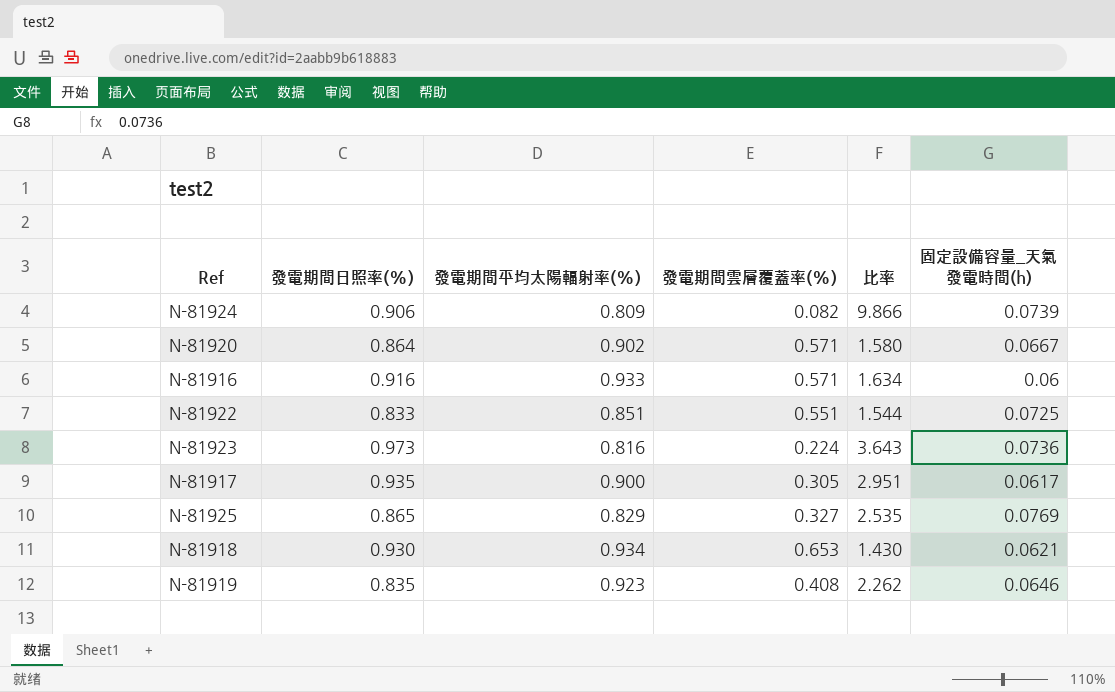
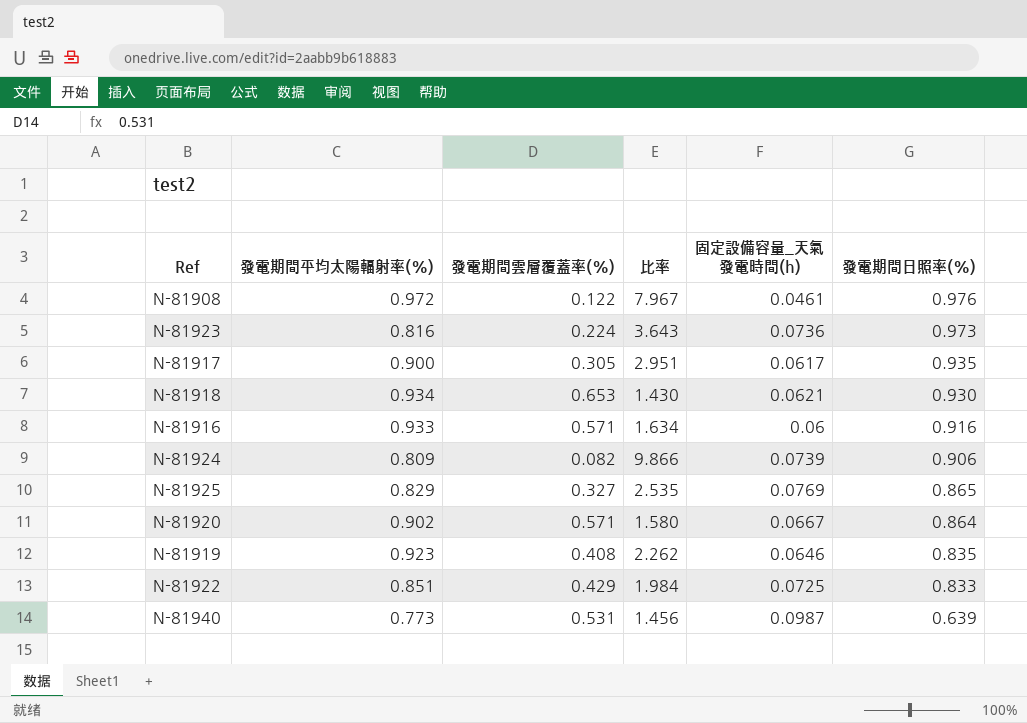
row order: none -> 發電期間日照率(%) descending
column 發電期間日照率(%) | position: 2 -> 6
row N-81908: none -> 0.972 | 0.122 | 7.967 | 0.0461 | 0.976
N-81922 | 發電期間雲層覆蓋率(%): 0.551 -> 0.429
N-81922 | 比率: 1.544 -> 1.984
row N-81940: none -> 0.773 | 0.531 | 1.456 | 0.0987 | 0.639

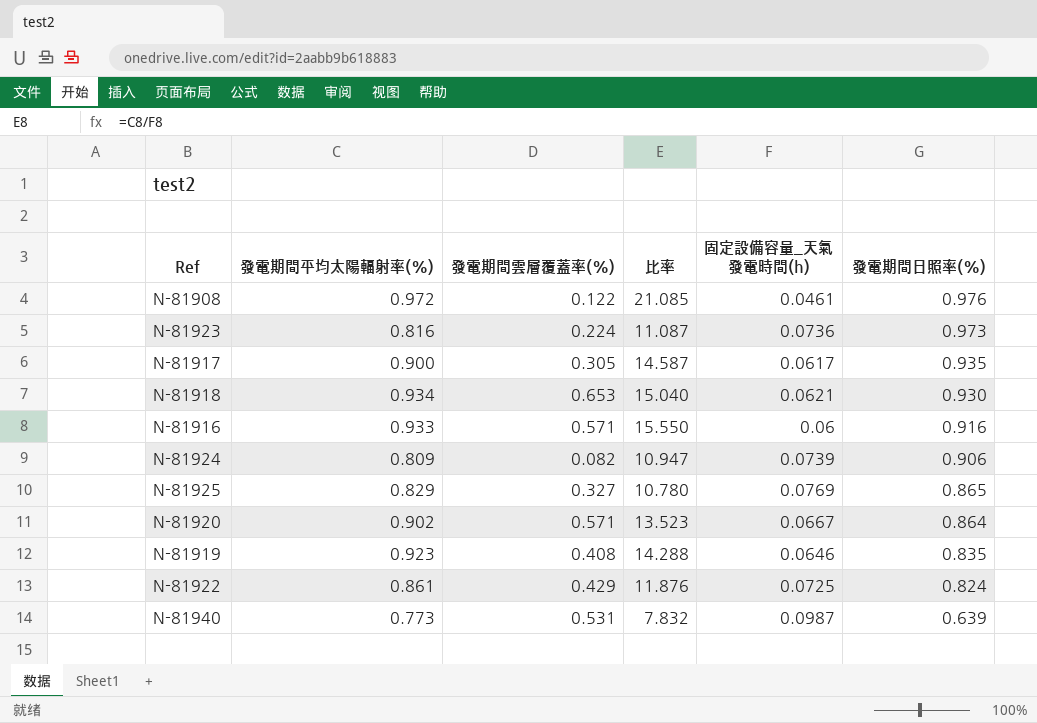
column 比率 | formula: [發電期間平均太陽輻射率(%)] / [發電期間雲層覆蓋率(%)] -> [發電期間平均太陽輻射率(%)] / [固定設備容量_天氣發電時間(h)]
N-81922 | 發電期間平均太陽輻射率(%): 0.851 -> 0.861
N-81922 | 發電期間日照率(%): 0.833 -> 0.824

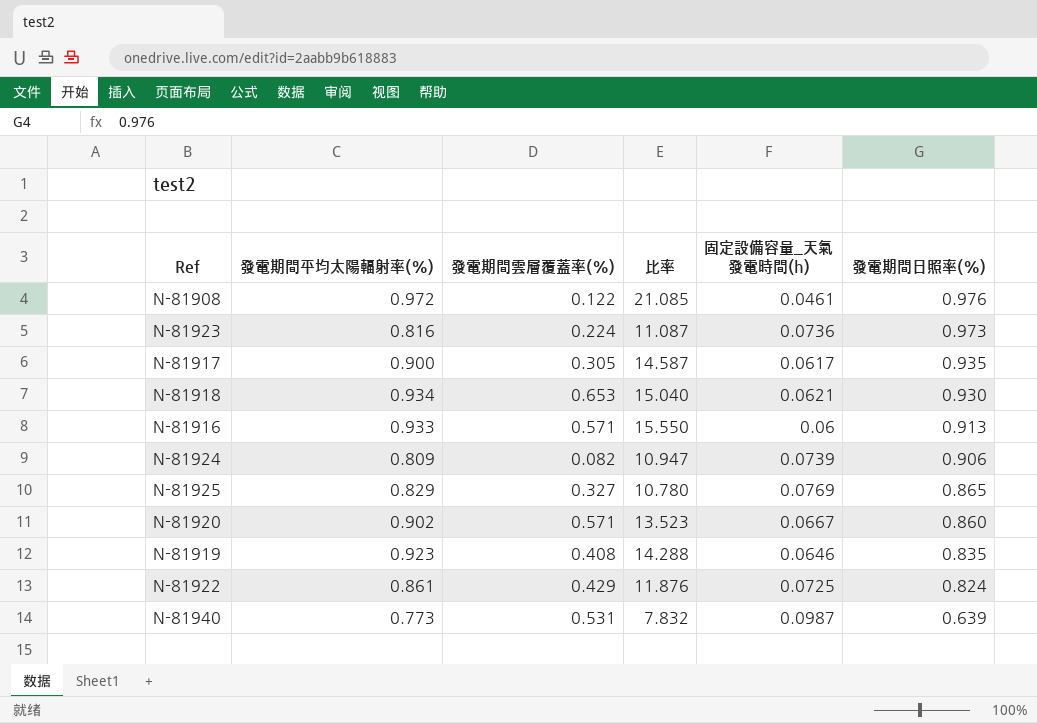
N-81916 | 發電期間日照率(%): 0.916 -> 0.913
N-81920 | 發電期間日照率(%): 0.864 -> 0.860

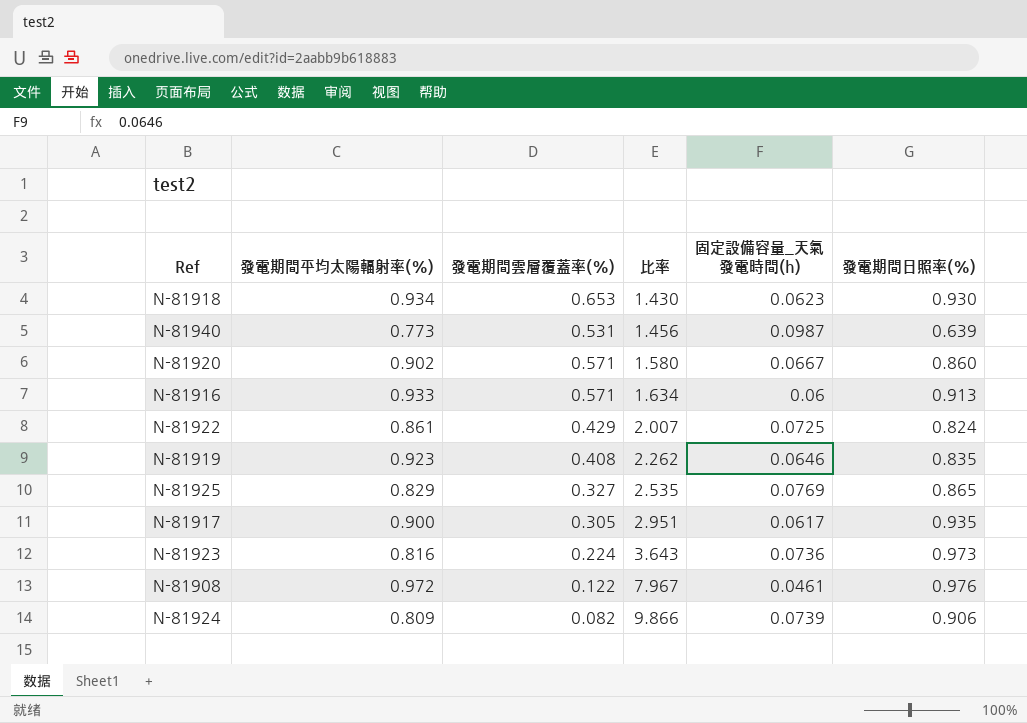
row order: 發電期間日照率(%) descending -> 比率 ascending
column 比率 | formula: [發電期間平均太陽輻射率(%)] / [固定設備容量_天氣發電時間(h)] -> [發電期間平均太陽輻射率(%)] / [發電期間雲層覆蓋率(%)]
N-81918 | 固定設備容量_天氣發電時間(h): 0.0621 -> 0.0623

